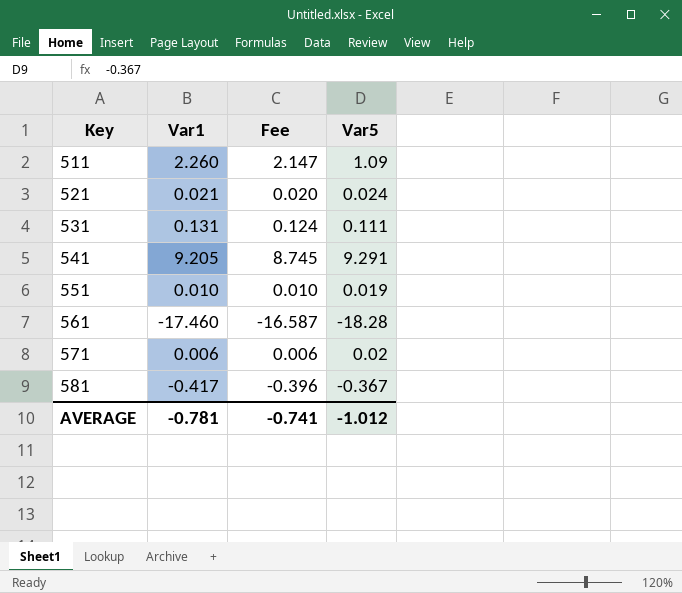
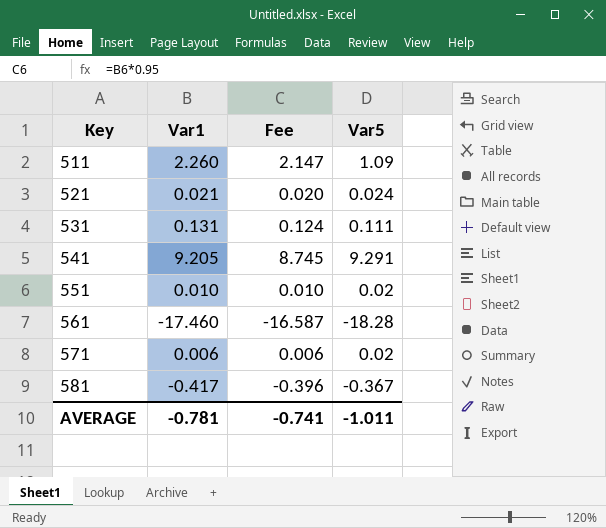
551 | Var5: 0.019 -> 0.02
AVERAGE | Var5: -1.012 -> -1.011

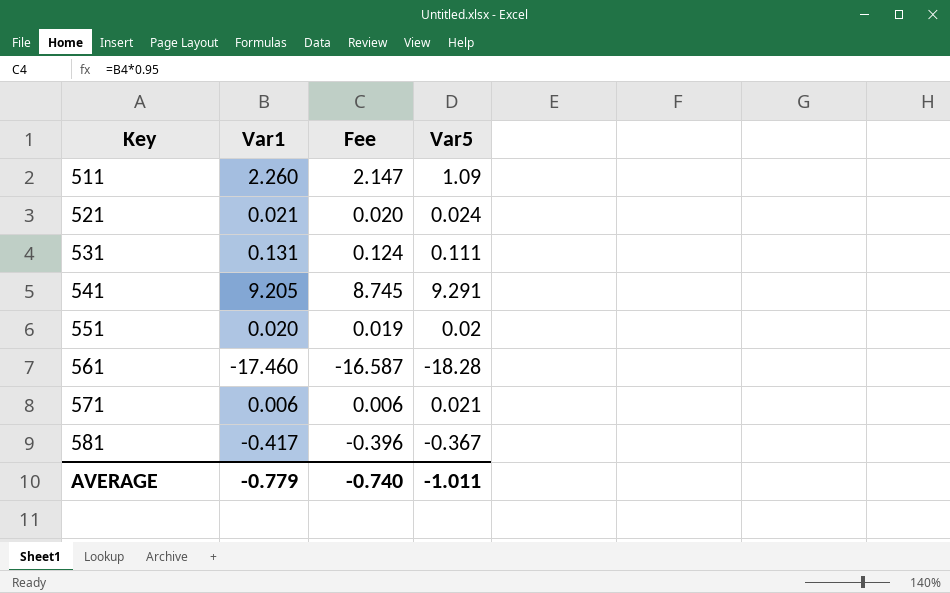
551 | Var1: 0.010 -> 0.020
551 | Fee: 0.010 -> 0.019
571 | Var5: 0.02 -> 0.021
AVERAGE | Var1: -0.781 -> -0.779
AVERAGE | Fee: -0.741 -> -0.740

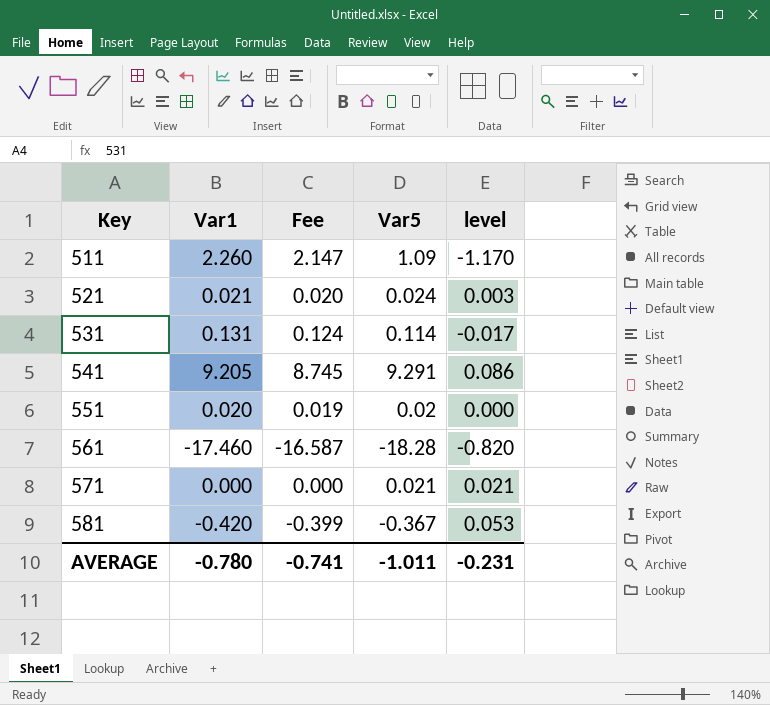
column level | formula: none -> [Var5] - [Var1]
531 | Var5: 0.111 -> 0.114
571 | Var1: 0.006 -> 0.000
571 | Fee: 0.006 -> 0.000
581 | Var1: -0.417 -> -0.420
581 | Fee: -0.396 -> -0.399
AVERAGE | Var1: -0.779 -> -0.780
AVERAGE | Fee: -0.740 -> -0.741

